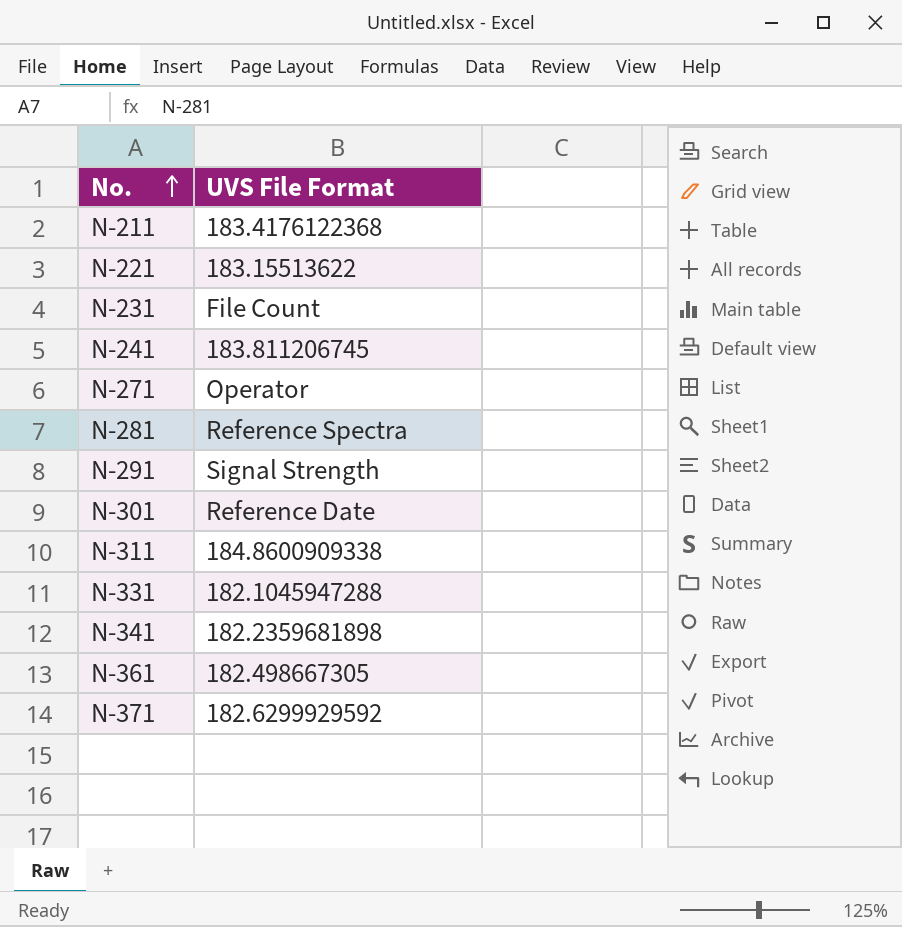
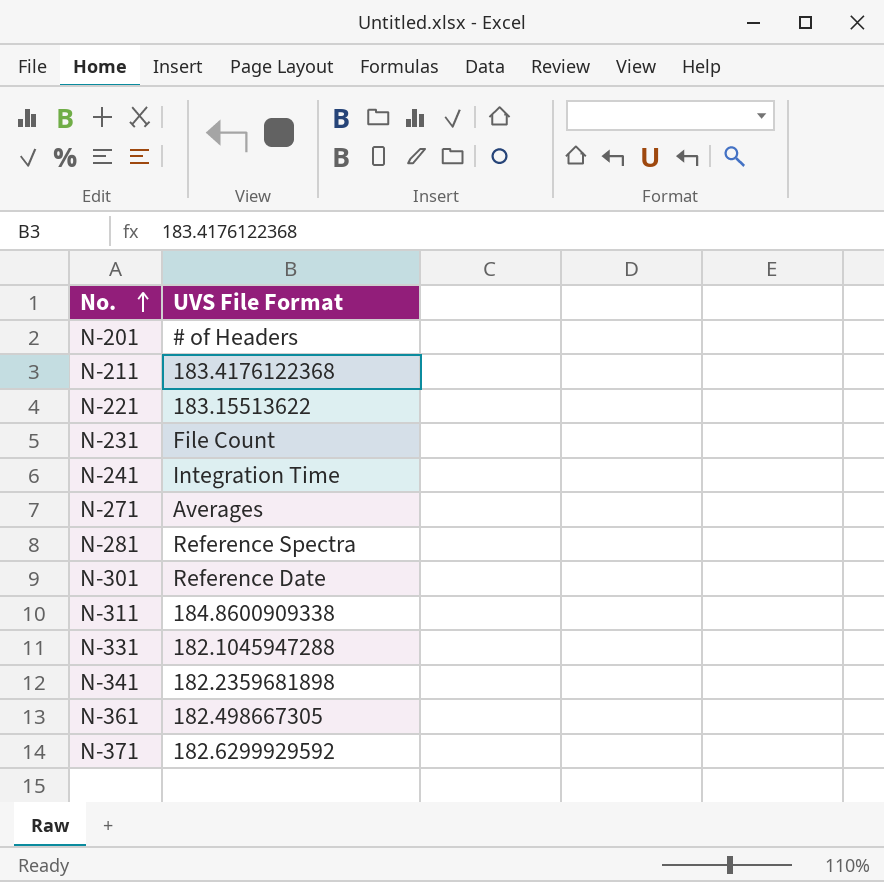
row N-291: Signal Strength -> none
row N-201: none -> # of Headers
N-241 | UVS File Format: 183.811206745 -> Integration Time
N-271 | UVS File Format: Operator -> Averages

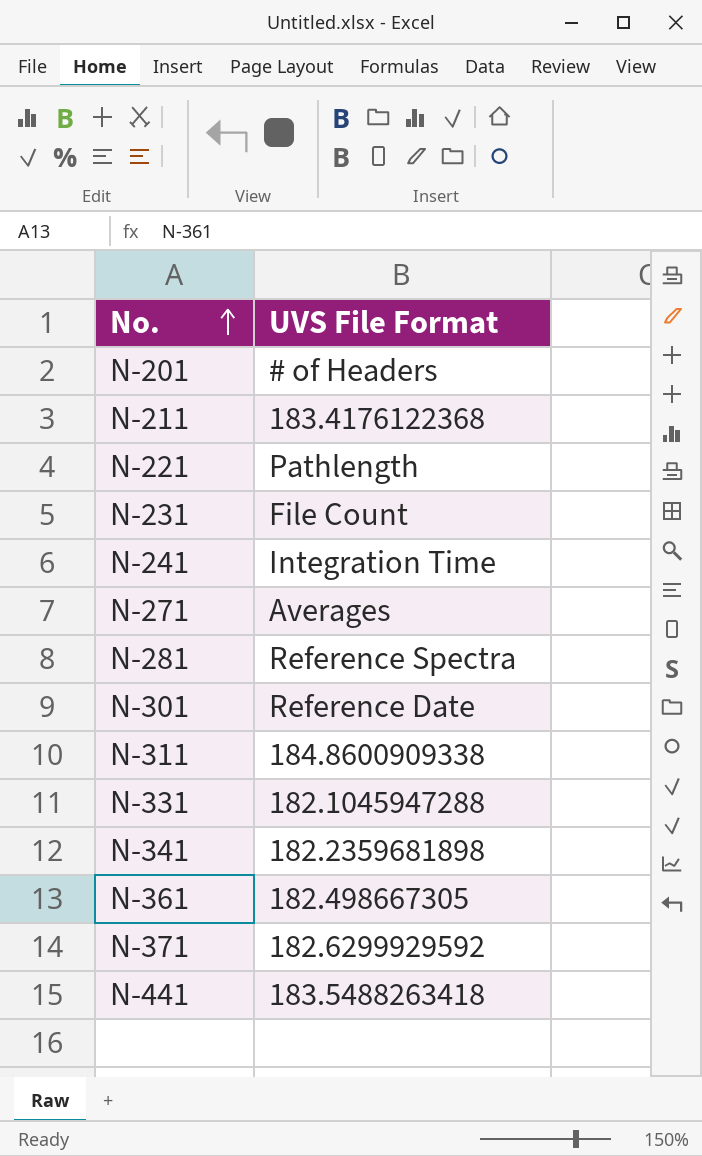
N-221 | UVS File Format: 183.15513622 -> Pathlength
row N-441: none -> 183.5488263418

